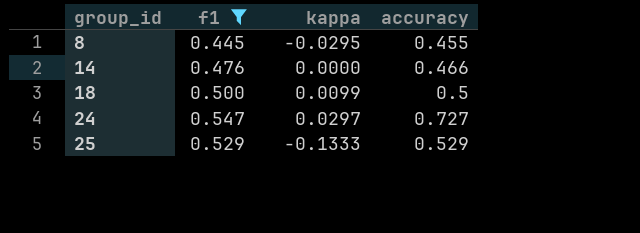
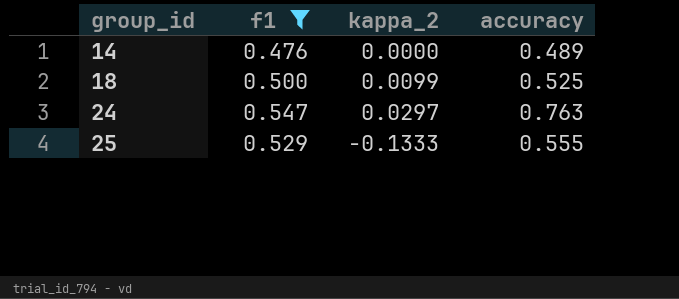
column name: kappa -> kappa_2
row 8: 0.445 | -0.0295 | 0.455 -> none
14 | accuracy: 0.466 -> 0.489
18 | accuracy: 0.5 -> 0.525
24 | accuracy: 0.727 -> 0.763
25 | accuracy: 0.529 -> 0.555

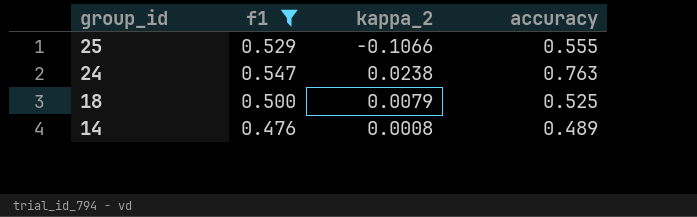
row order: group_id ascending -> group_id descending
25 | kappa_2: -0.1333 -> -0.1066
24 | kappa_2: 0.0297 -> 0.0238
18 | kappa_2: 0.0099 -> 0.0079
14 | kappa_2: 0.0000 -> 0.0008

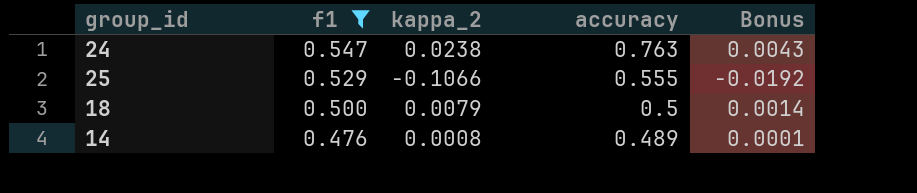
row order: group_id descending -> f1 descending
column Bonus | formula: none -> [kappa_2] * 0.18
18 | accuracy: 0.525 -> 0.5

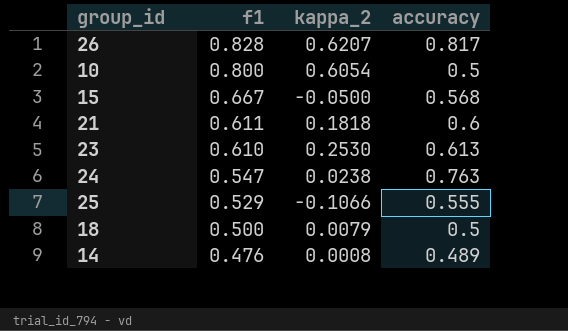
filter: f1 <= 0.547 -> none
column Bonus | formula: [kappa_2] * 0.18 -> none

